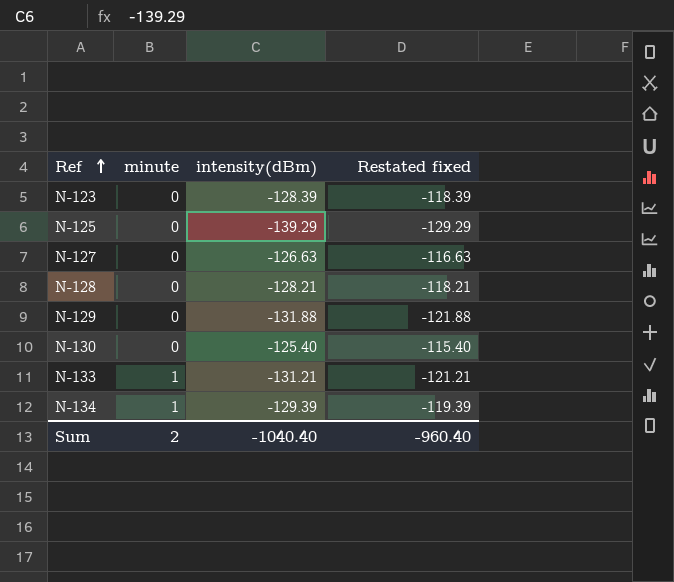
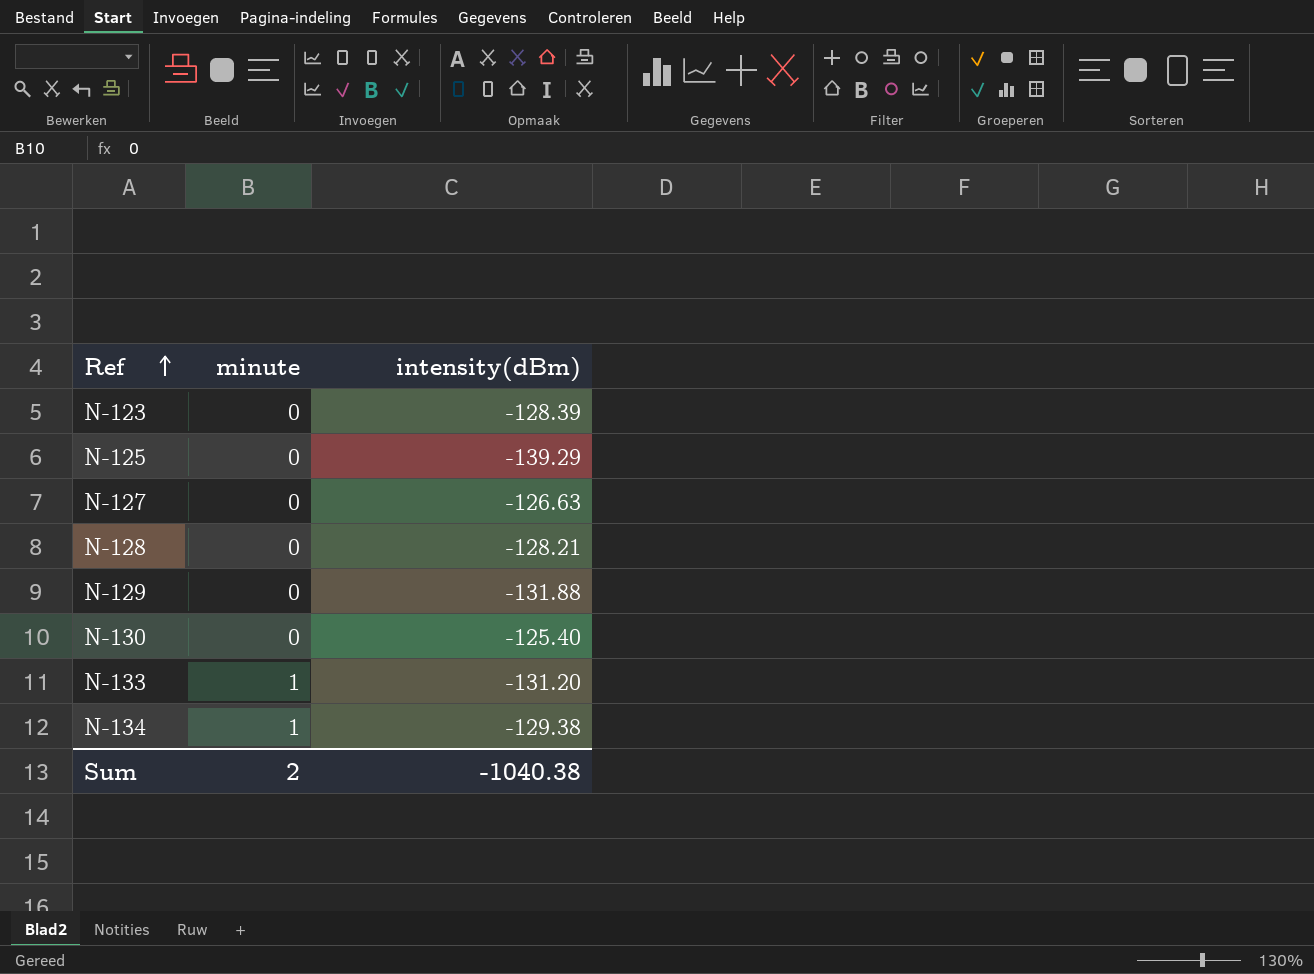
column Restated fixed | formula: [intensity(dBm)] + 10 -> none
N-133 | intensity(dBm): -131.21 -> -131.20
N-134 | intensity(dBm): -129.39 -> -129.38
Sum | intensity(dBm): -1040.40 -> -1040.38

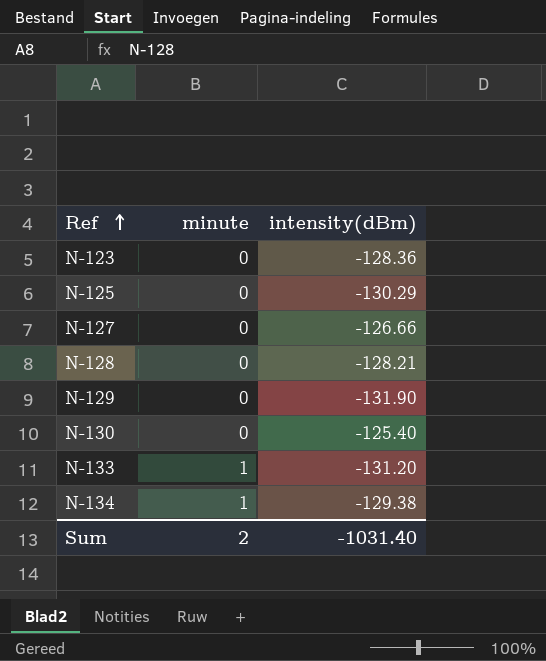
N-123 | intensity(dBm): -128.39 -> -128.36
N-125 | intensity(dBm): -139.29 -> -130.29
N-127 | intensity(dBm): -126.63 -> -126.66
N-129 | intensity(dBm): -131.88 -> -131.90
Sum | intensity(dBm): -1040.38 -> -1031.40

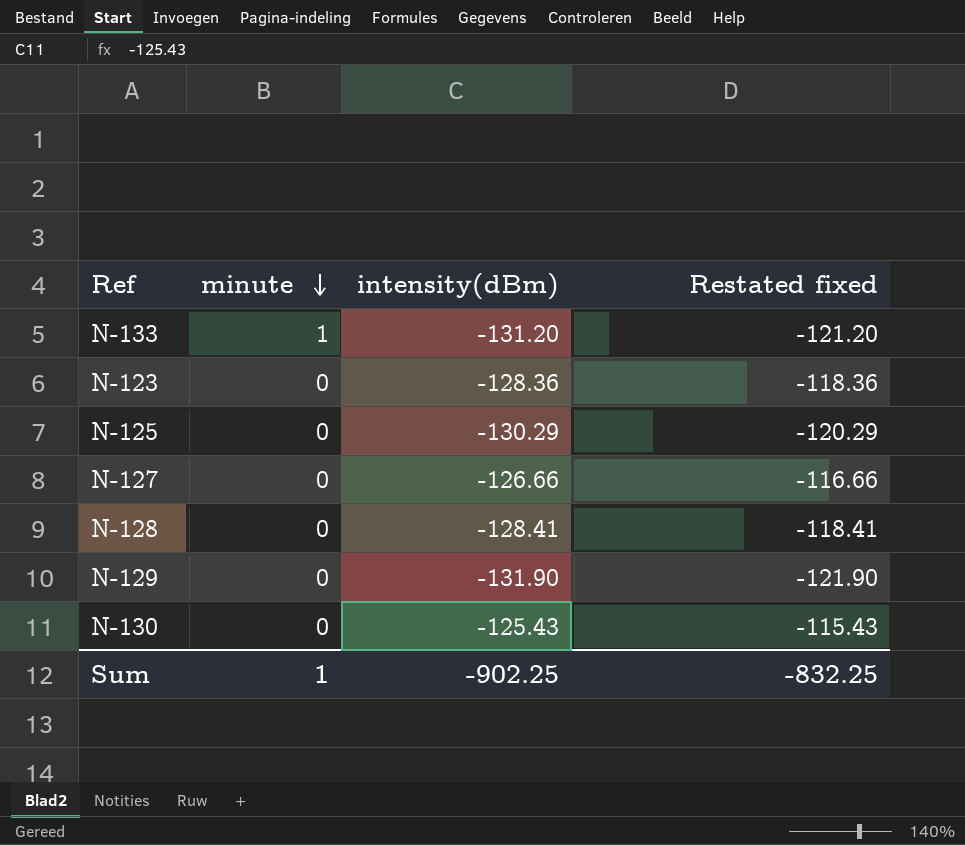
row order: Ref ascending -> minute descending
column Restated fixed | formula: none -> [intensity(dBm)] + 10
row N-134: 1 | -129.38 -> none
N-128 | intensity(dBm): -128.21 -> -128.41
N-130 | intensity(dBm): -125.40 -> -125.43
Sum | minute: 2 -> 1
Sum | intensity(dBm): -1031.40 -> -902.25

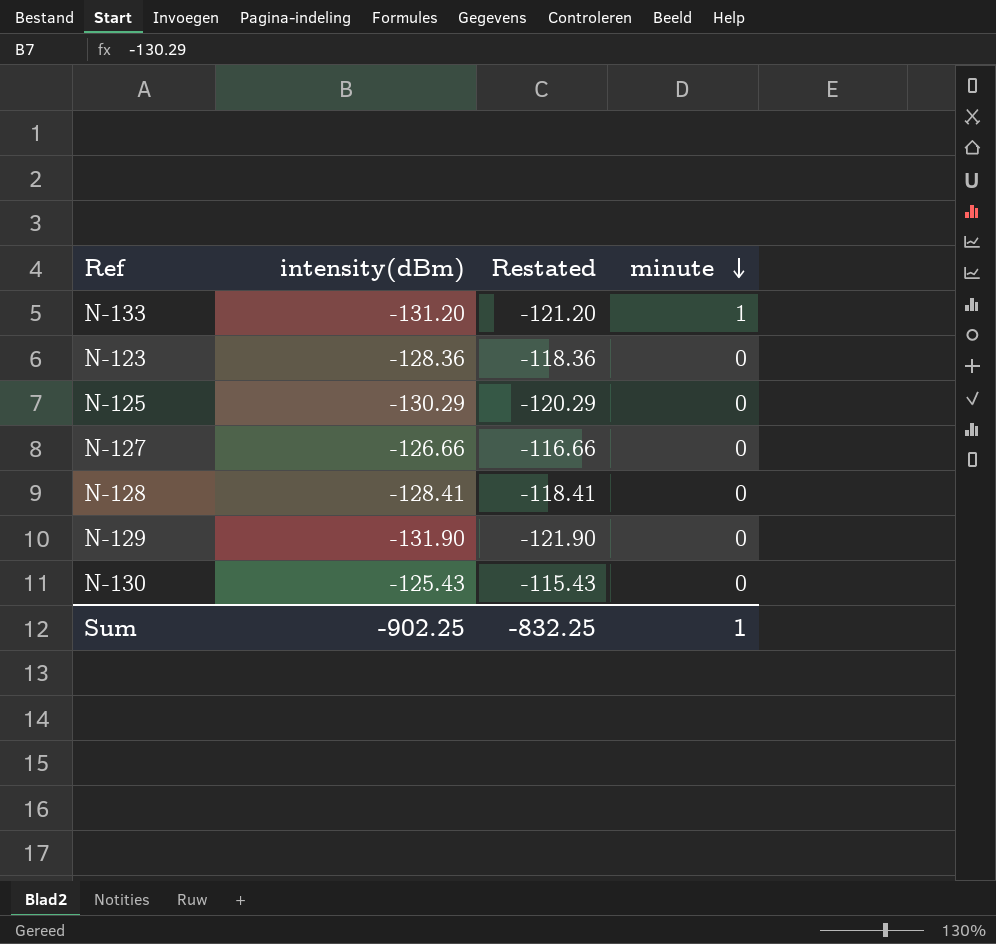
column name: Restated fixed -> Restated
column minute | position: 2 -> 4

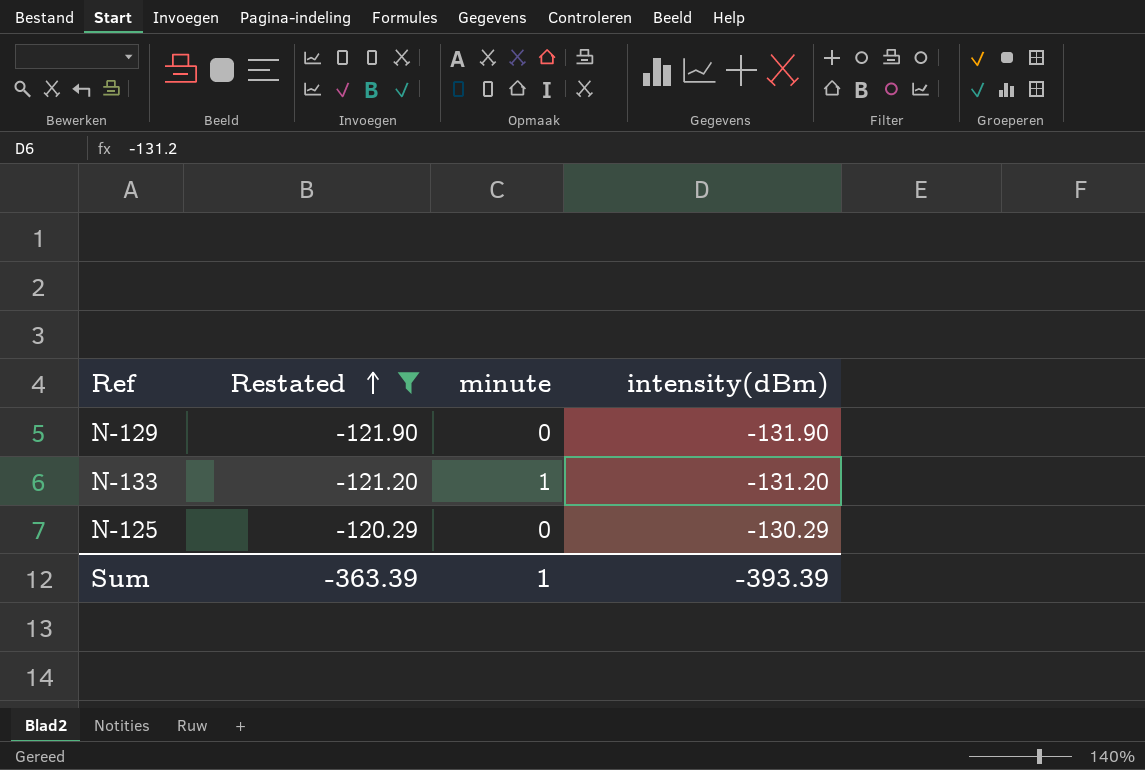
filter: none -> Restated <= -120.29
row order: minute descending -> Restated ascending
column intensity(dBm) | position: 2 -> 4
Sum | Restated: -832.25 -> -363.39
Sum | intensity(dBm): -902.25 -> -393.39

